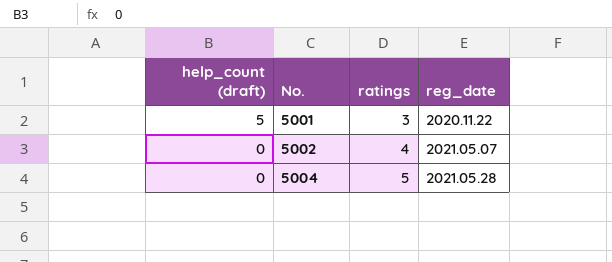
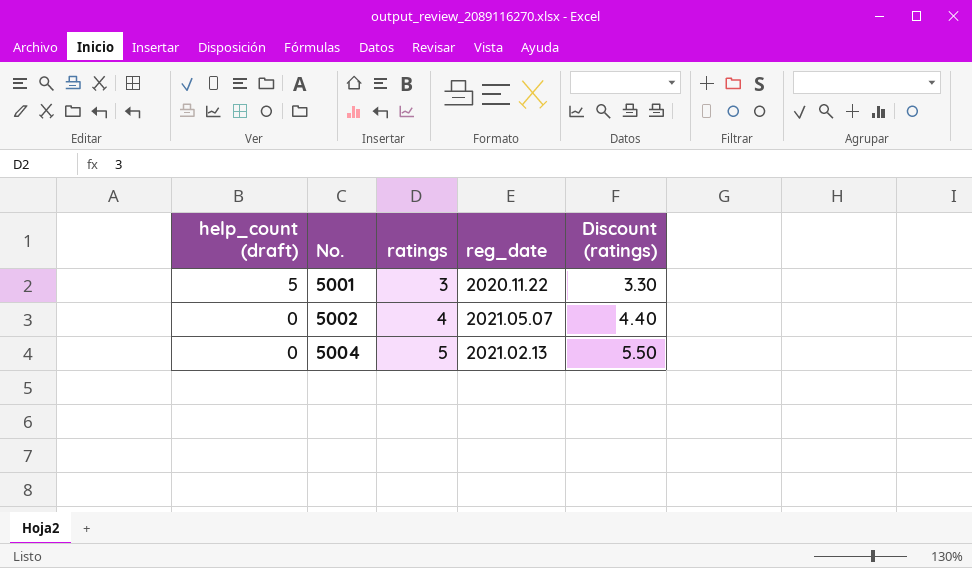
column Discount (ratings) | formula: none -> [ratings] * 1.1
5004 | reg_date: 2021.05.28 -> 2021.02.13

